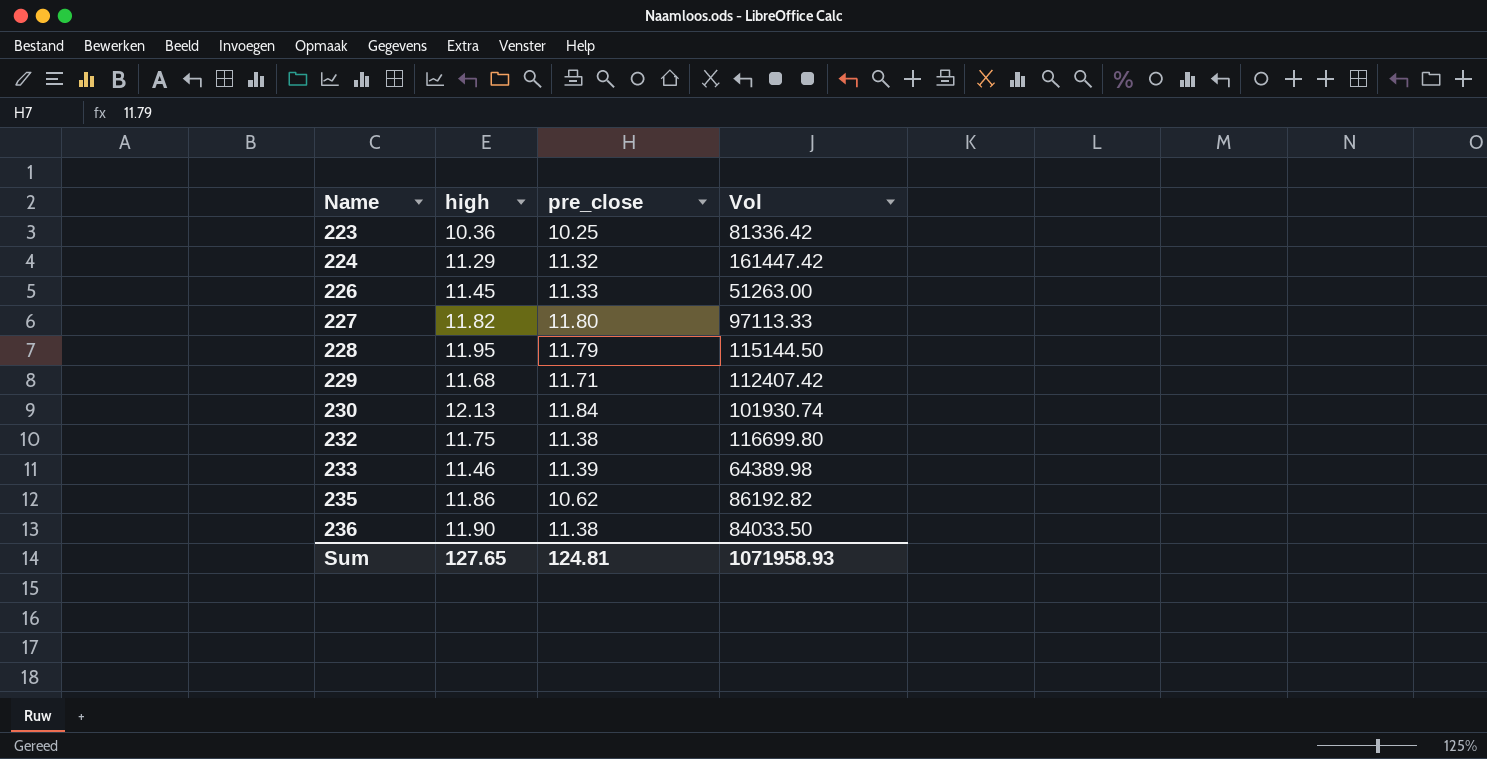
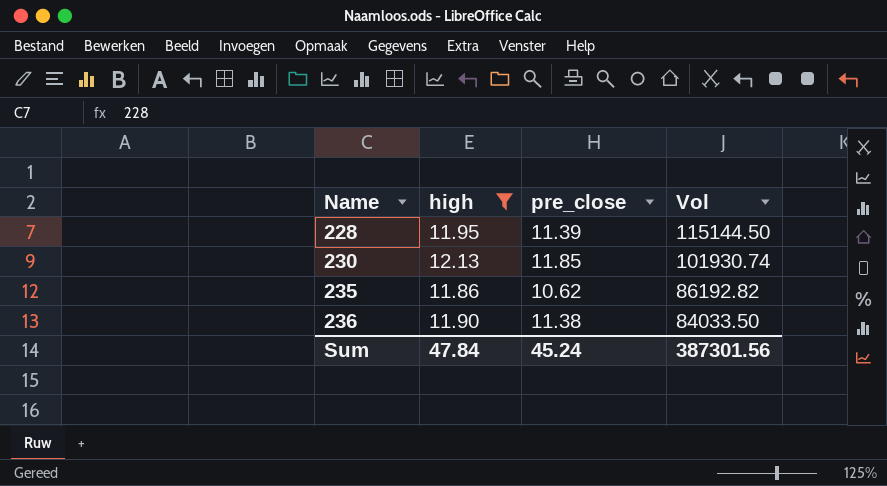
filter: none -> high >= 11.86
228 | pre_close: 11.79 -> 11.39
230 | pre_close: 11.84 -> 11.85
Sum | high: 127.65 -> 47.84
Sum | pre_close: 124.81 -> 45.24
Sum | Vol: 1071958.93 -> 387301.56

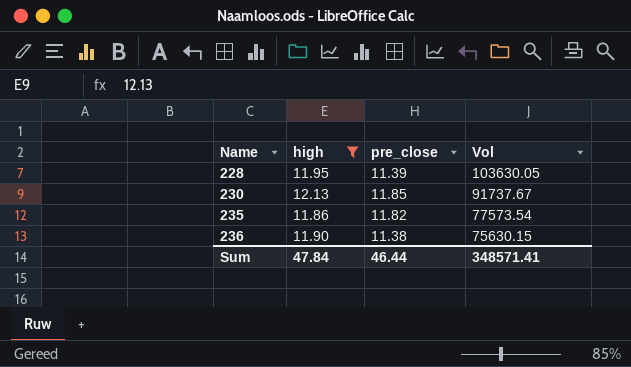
228 | Vol: 115144.50 -> 103630.05
230 | Vol: 101930.74 -> 91737.67
235 | pre_close: 10.62 -> 11.82
235 | Vol: 86192.82 -> 77573.54
236 | Vol: 84033.50 -> 75630.15
Sum | pre_close: 45.24 -> 46.44
Sum | Vol: 387301.56 -> 348571.41

